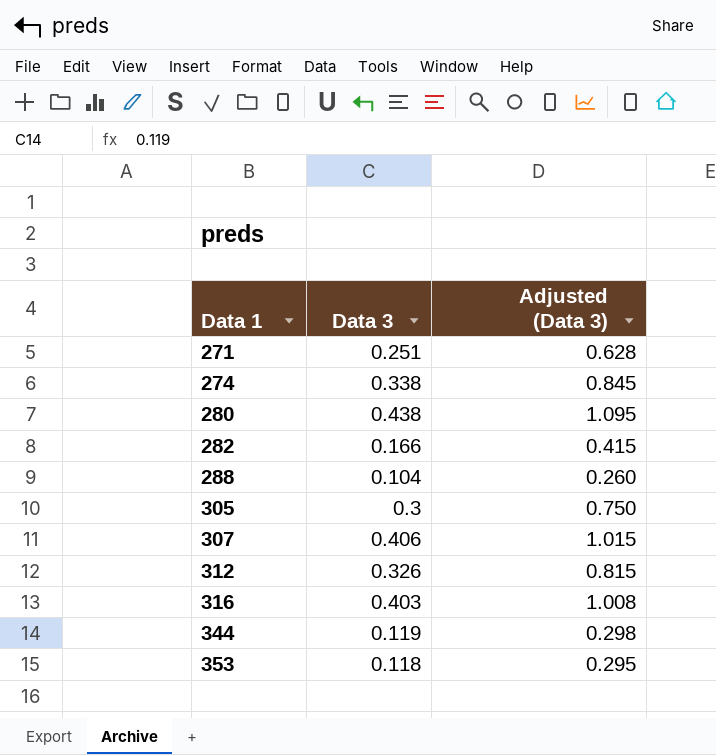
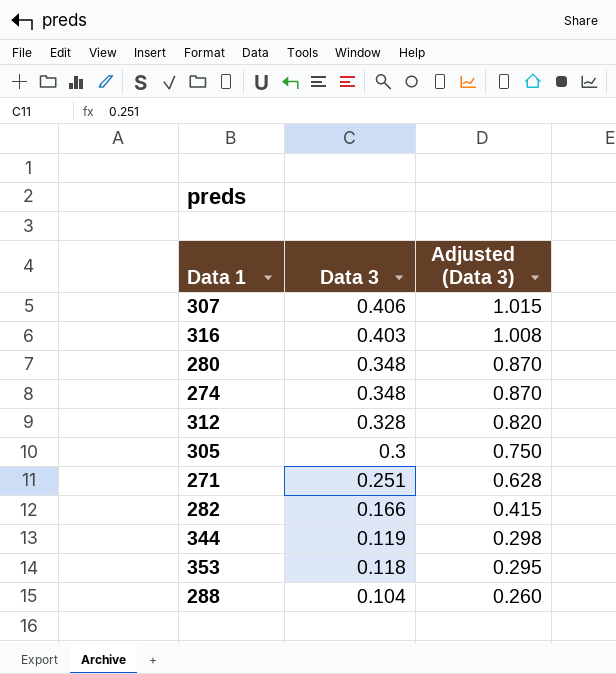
row order: Data 1 ascending -> Data 3 descending
280 | Data 3: 0.438 -> 0.348
280 | Adjusted (Data 3): 1.095 -> 0.870
274 | Data 3: 0.338 -> 0.348
274 | Adjusted (Data 3): 0.845 -> 0.870
312 | Data 3: 0.326 -> 0.328
312 | Adjusted (Data 3): 0.815 -> 0.820

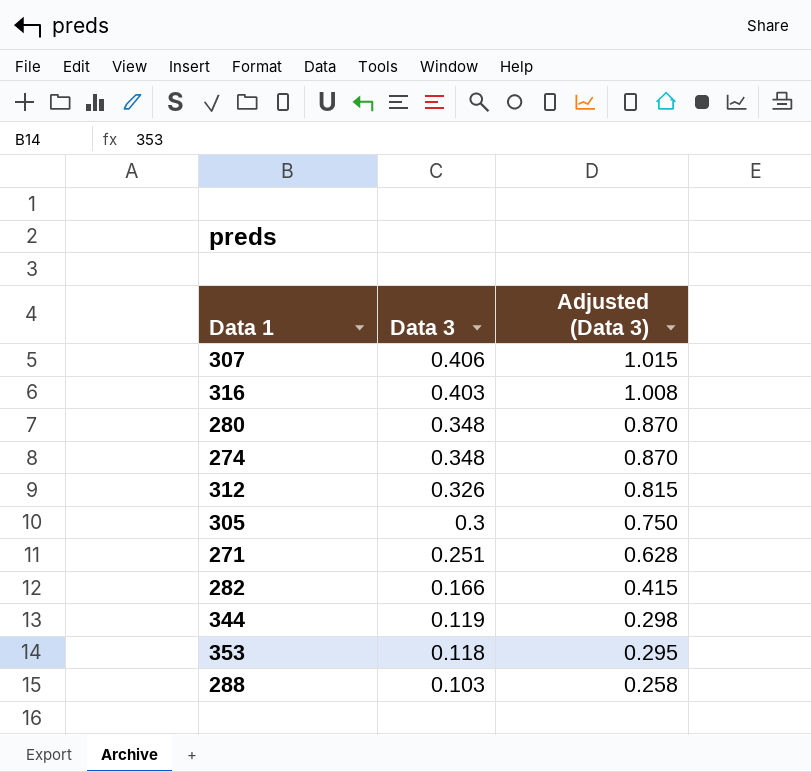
312 | Data 3: 0.328 -> 0.326
312 | Adjusted (Data 3): 0.820 -> 0.815
288 | Data 3: 0.104 -> 0.103
288 | Adjusted (Data 3): 0.260 -> 0.258

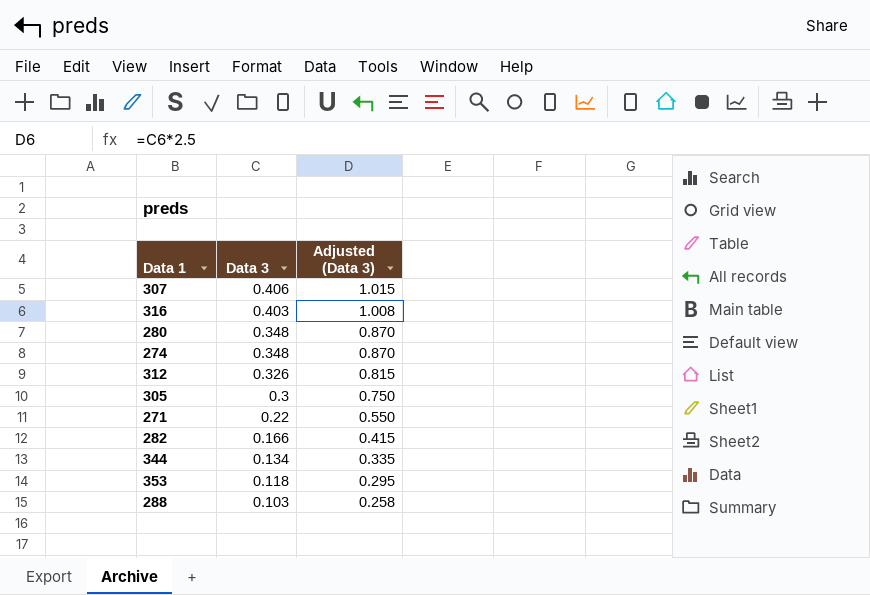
271 | Data 3: 0.251 -> 0.22
271 | Adjusted (Data 3): 0.628 -> 0.550
344 | Data 3: 0.119 -> 0.134
344 | Adjusted (Data 3): 0.298 -> 0.335

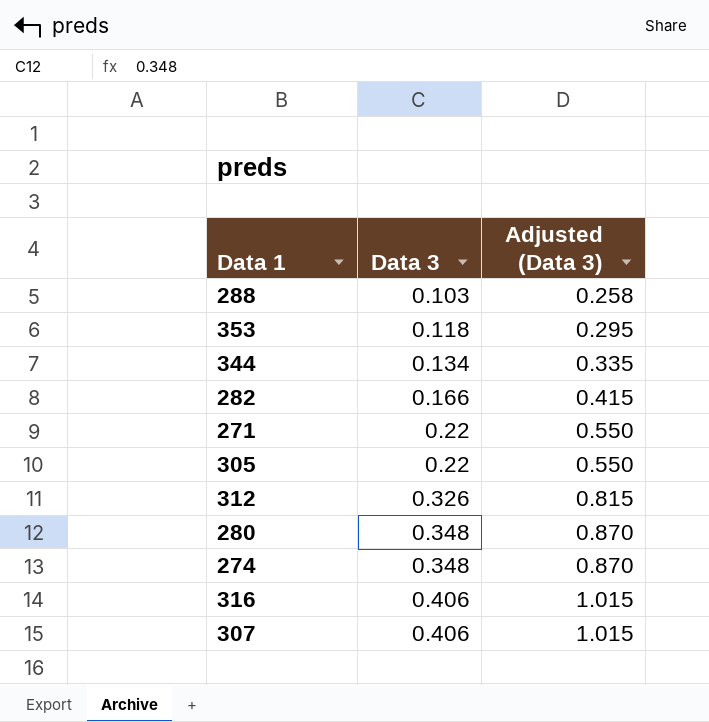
row order: Data 3 descending -> Data 3 ascending
305 | Data 3: 0.3 -> 0.22
305 | Adjusted (Data 3): 0.750 -> 0.550
316 | Data 3: 0.403 -> 0.406
316 | Adjusted (Data 3): 1.008 -> 1.015

